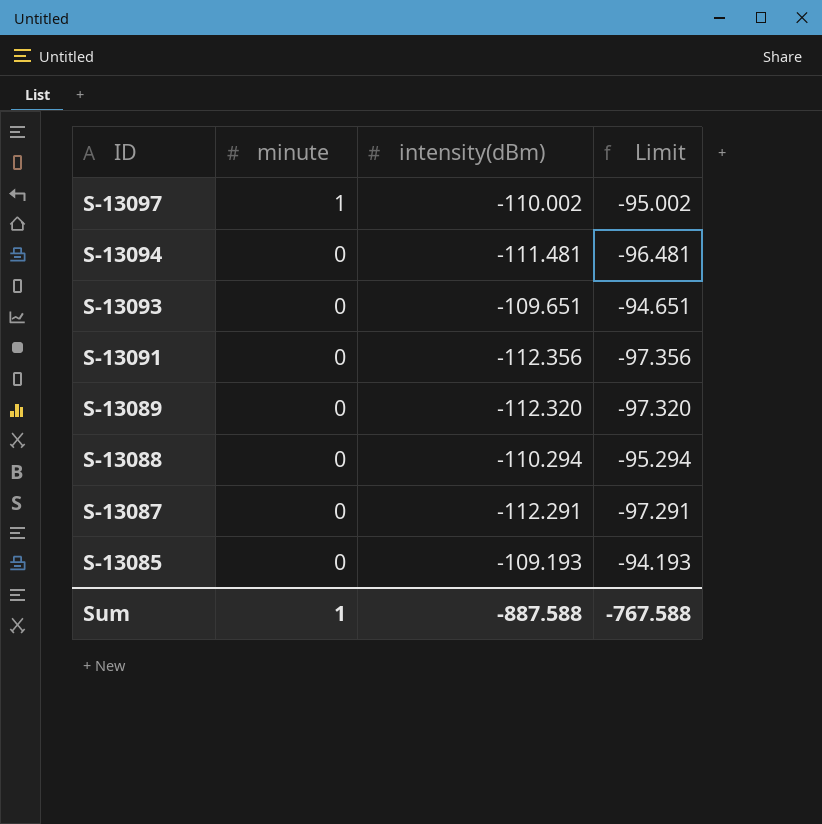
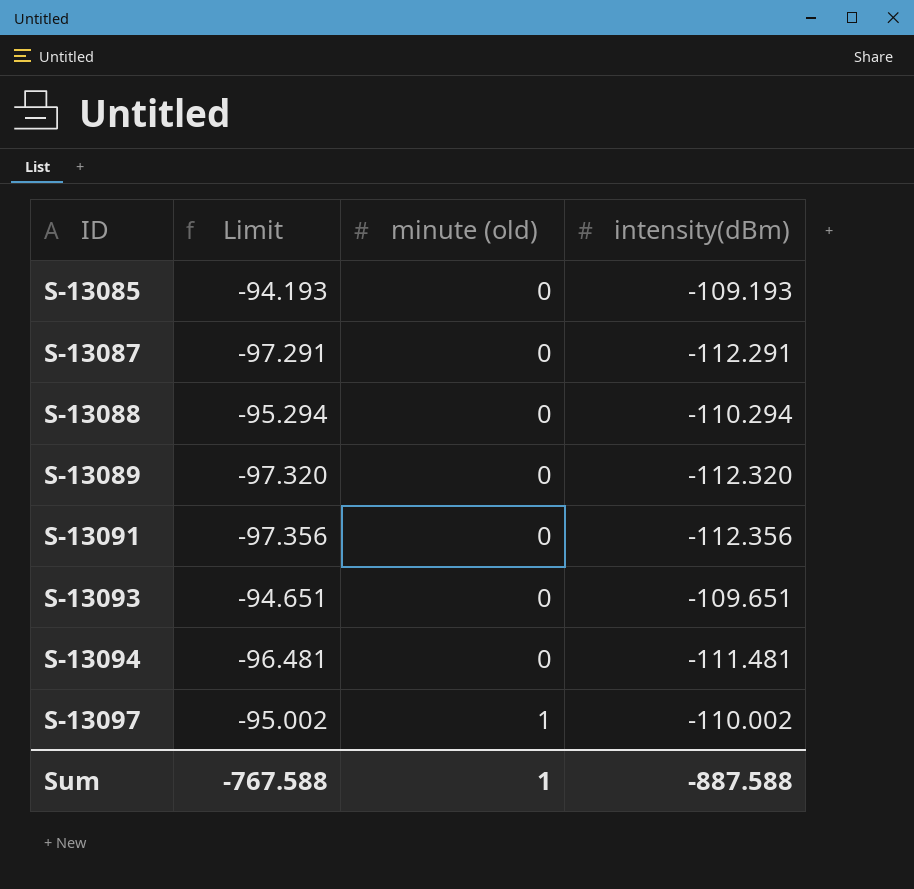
row order: ID descending -> ID ascending
column Limit | position: 4 -> 2
column name: minute -> minute (old)

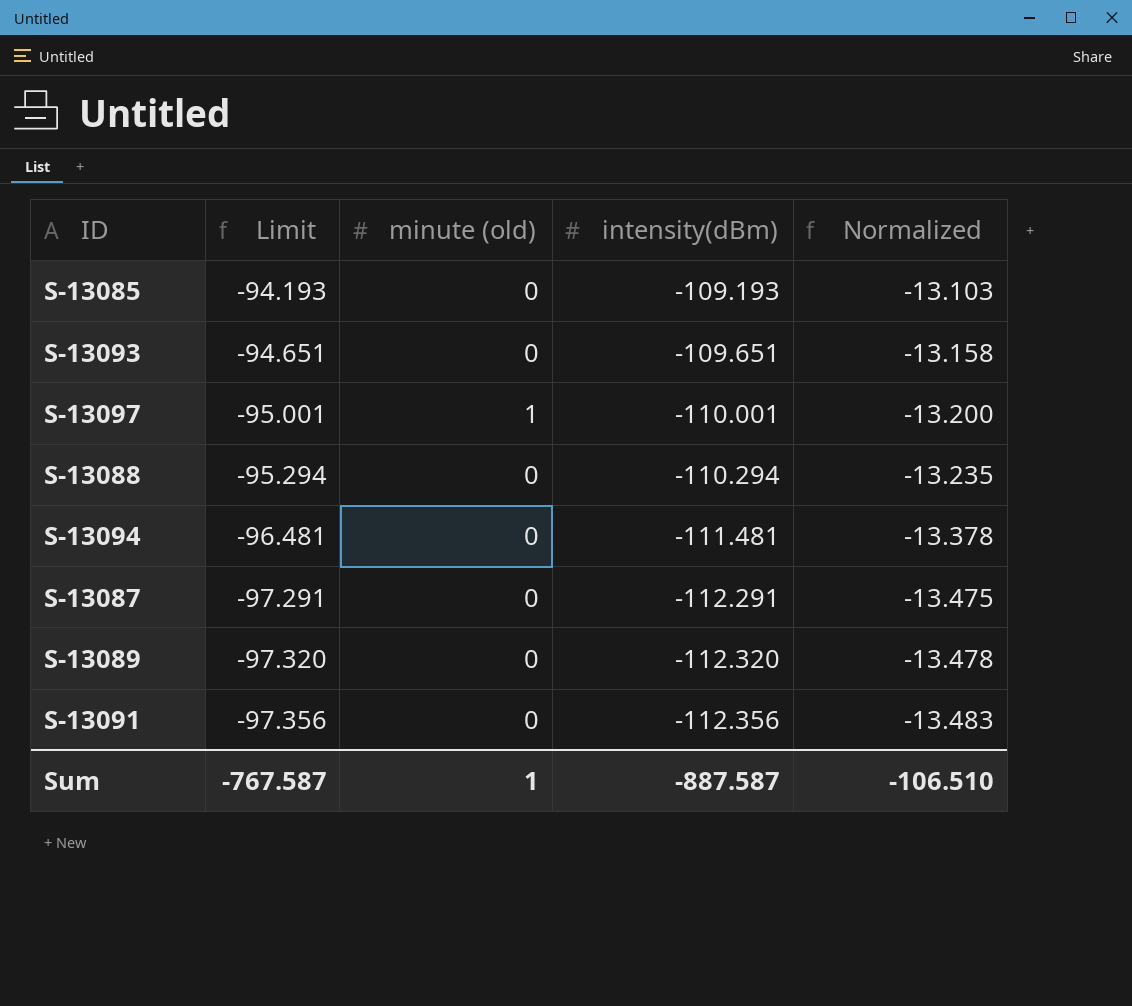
row order: ID ascending -> Limit descending
column Normalized | formula: none -> [intensity(dBm)] * 0.12
S-13097 | Limit: -95.002 -> -95.001
S-13097 | intensity(dBm): -110.002 -> -110.001
Sum | Limit: -767.588 -> -767.587
Sum | intensity(dBm): -887.588 -> -887.587

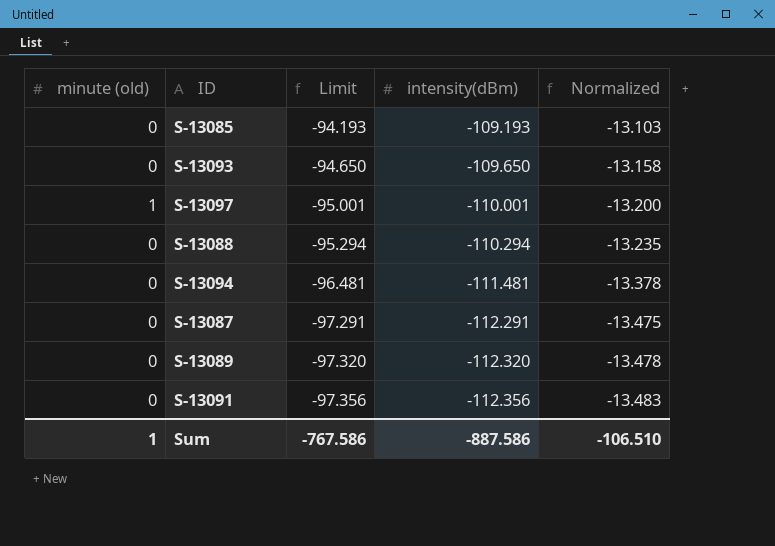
column minute (old) | position: 3 -> 1
S-13093 | Limit: -94.651 -> -94.650
S-13093 | intensity(dBm): -109.651 -> -109.650
Sum | Limit: -767.587 -> -767.586
Sum | intensity(dBm): -887.587 -> -887.586

